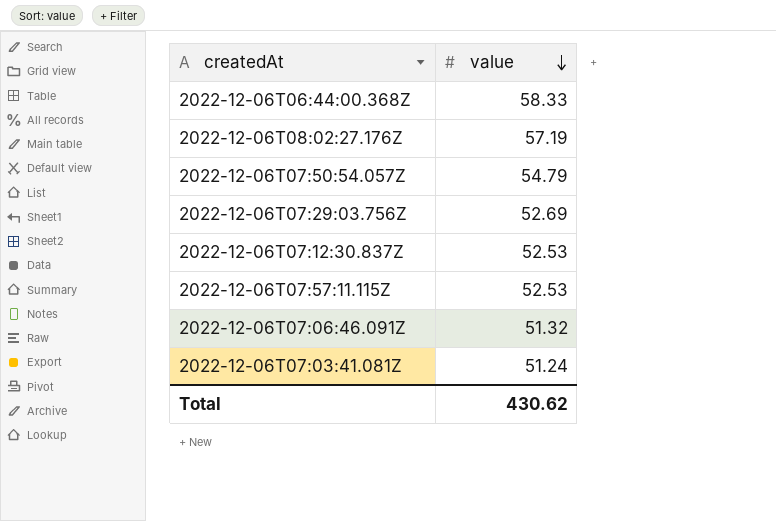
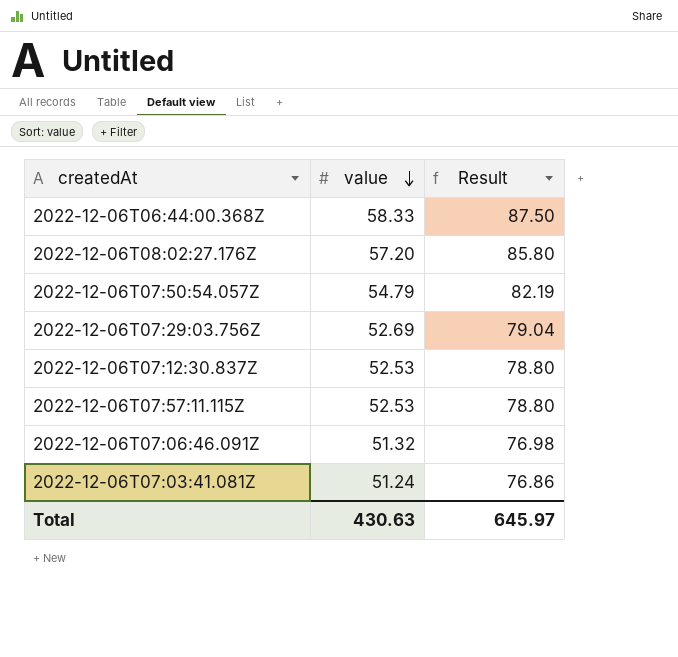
column Result | formula: none -> [value] * 1.5
2022-12-06T08:02:27.176Z | value: 57.19 -> 57.20
Total | value: 430.62 -> 430.63

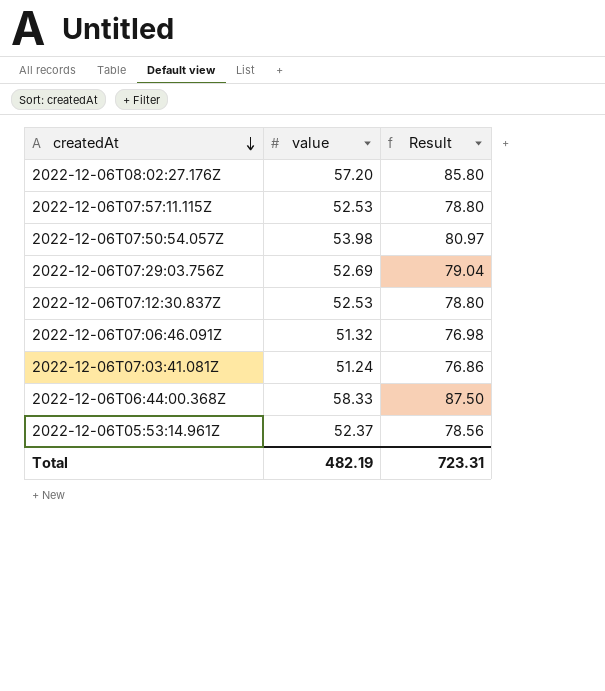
row order: value descending -> createdAt descending
2022-12-06T07:50:54.057Z | value: 54.79 -> 53.98
2022-12-06T07:50:54.057Z | Result: 82.19 -> 80.97
row 2022-12-06T05:53:14.961Z: none -> 52.37 | 78.56
Total | value: 430.63 -> 482.19
Total | Result: 645.97 -> 723.31

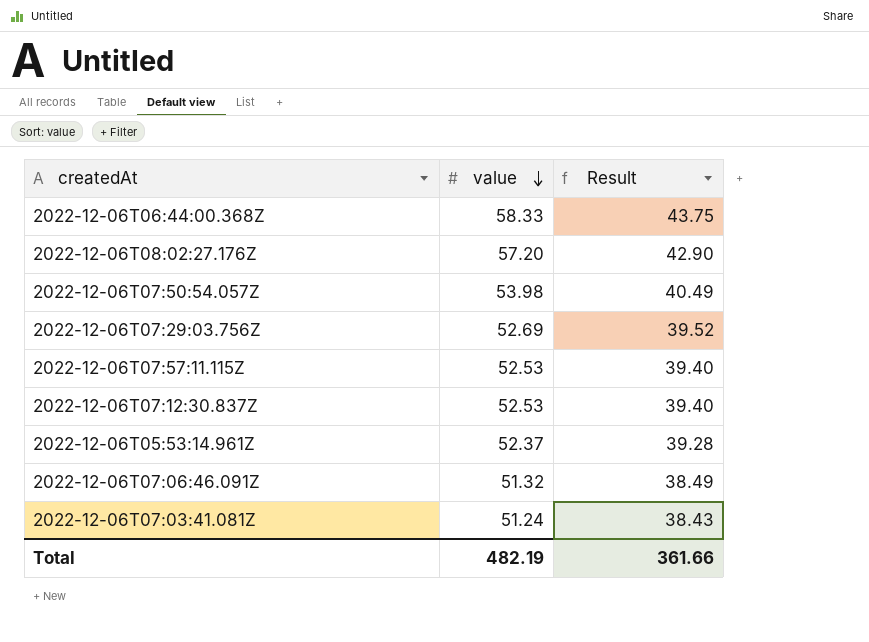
row order: createdAt descending -> value descending
column Result | formula: [value] * 1.5 -> [value] * 0.75
Total | Result: 723.31 -> 361.66

